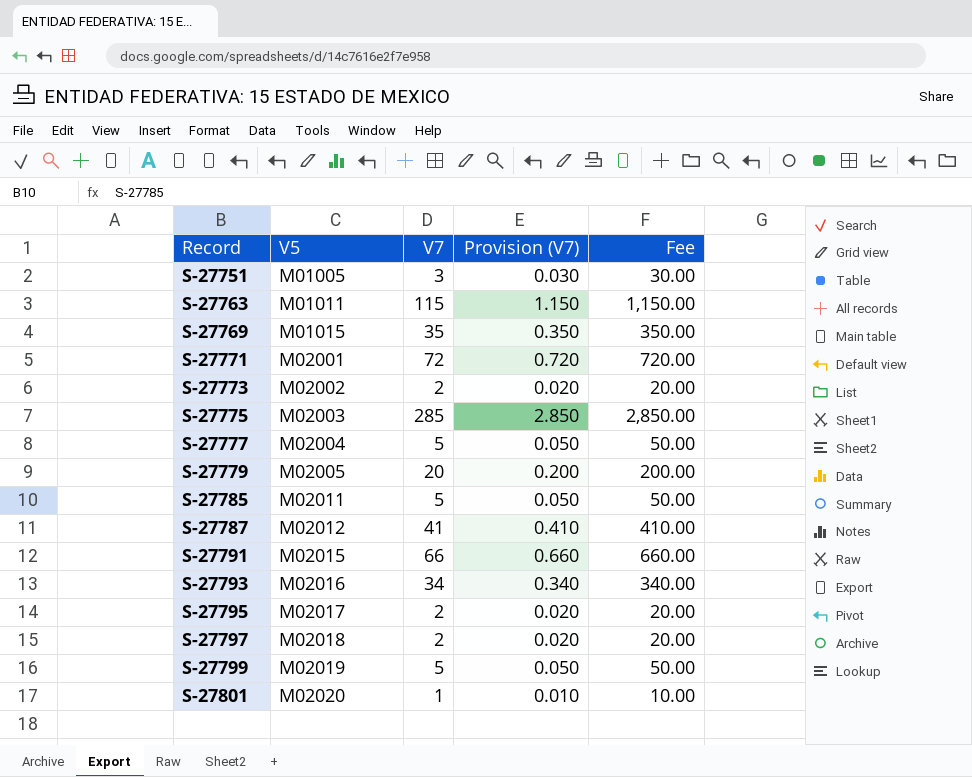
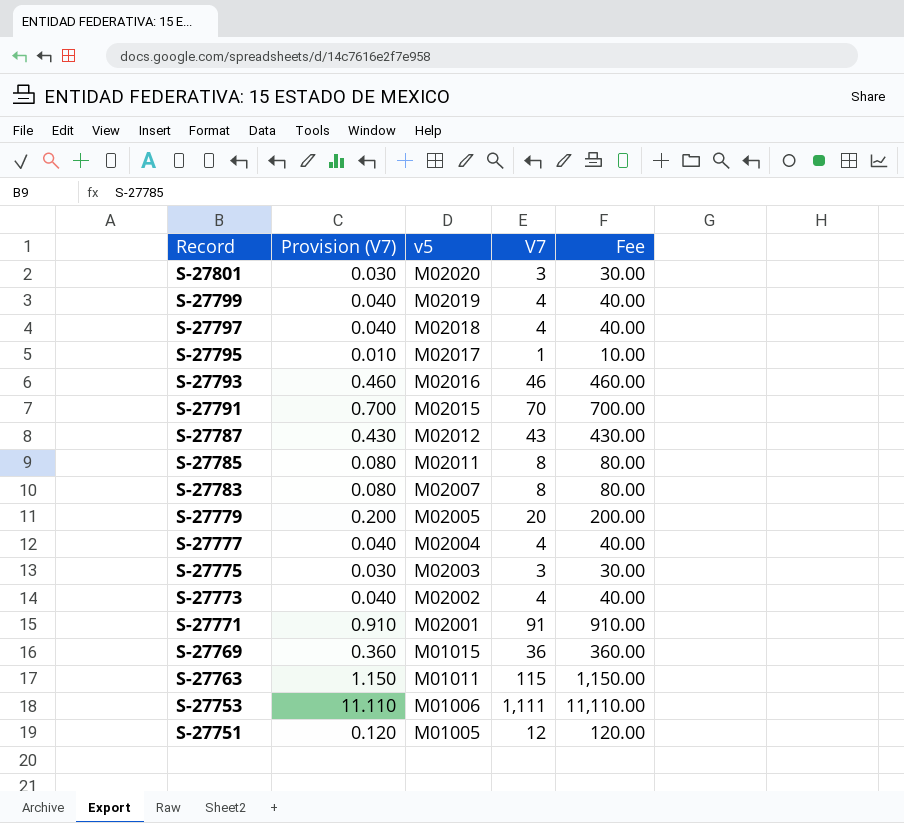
row order: Record ascending -> Record descending
column Provision (V7) | position: 4 -> 2
column name: V5 -> v5
S-27801 | Provision (V7): 0.010 -> 0.030
S-27801 | V7: 1 -> 3
S-27801 | Fee: 10.00 -> 30.00
S-27799 | Provision (V7): 0.050 -> 0.040
S-27799 | V7: 5 -> 4
S-27799 | Fee: 50.00 -> 40.00
S-27797 | Provision (V7): 0.020 -> 0.040
S-27797 | V7: 2 -> 4
S-27797 | Fee: 20.00 -> 40.00
S-27795 | Provision (V7): 0.020 -> 0.010
S-27795 | V7: 2 -> 1
S-27795 | Fee: 20.00 -> 10.00
S-27793 | Provision (V7): 0.340 -> 0.460
S-27793 | V7: 34 -> 46
S-27793 | Fee: 340.00 -> 460.00
S-27791 | Provision (V7): 0.660 -> 0.700
S-27791 | V7: 66 -> 70
S-27791 | Fee: 660.00 -> 700.00
S-27787 | Provision (V7): 0.410 -> 0.430
S-27787 | V7: 41 -> 43
S-27787 | Fee: 410.00 -> 430.00
S-27785 | Provision (V7): 0.050 -> 0.080
S-27785 | V7: 5 -> 8
S-27785 | Fee: 50.00 -> 80.00
row S-27783: none -> 0.080 | M02007 | 8 | 80.00
S-27777 | Provision (V7): 0.050 -> 0.040
S-27777 | V7: 5 -> 4
S-27777 | Fee: 50.00 -> 40.00
S-27775 | Provision (V7): 2.850 -> 0.030
S-27775 | V7: 285 -> 3
S-27775 | Fee: 2,850.00 -> 30.00
S-27773 | Provision (V7): 0.020 -> 0.040
S-27773 | V7: 2 -> 4
S-27773 | Fee: 20.00 -> 40.00
S-27771 | Provision (V7): 0.720 -> 0.910
S-27771 | V7: 72 -> 91
S-27771 | Fee: 720.00 -> 910.00
S-27769 | Provision (V7): 0.350 -> 0.360
S-27769 | V7: 35 -> 36
S-27769 | Fee: 350.00 -> 360.00
row S-27753: none -> 11.110 | M01006 | 1,111 | 11,110.00
S-27751 | Provision (V7): 0.030 -> 0.120
S-27751 | V7: 3 -> 12
S-27751 | Fee: 30.00 -> 120.00

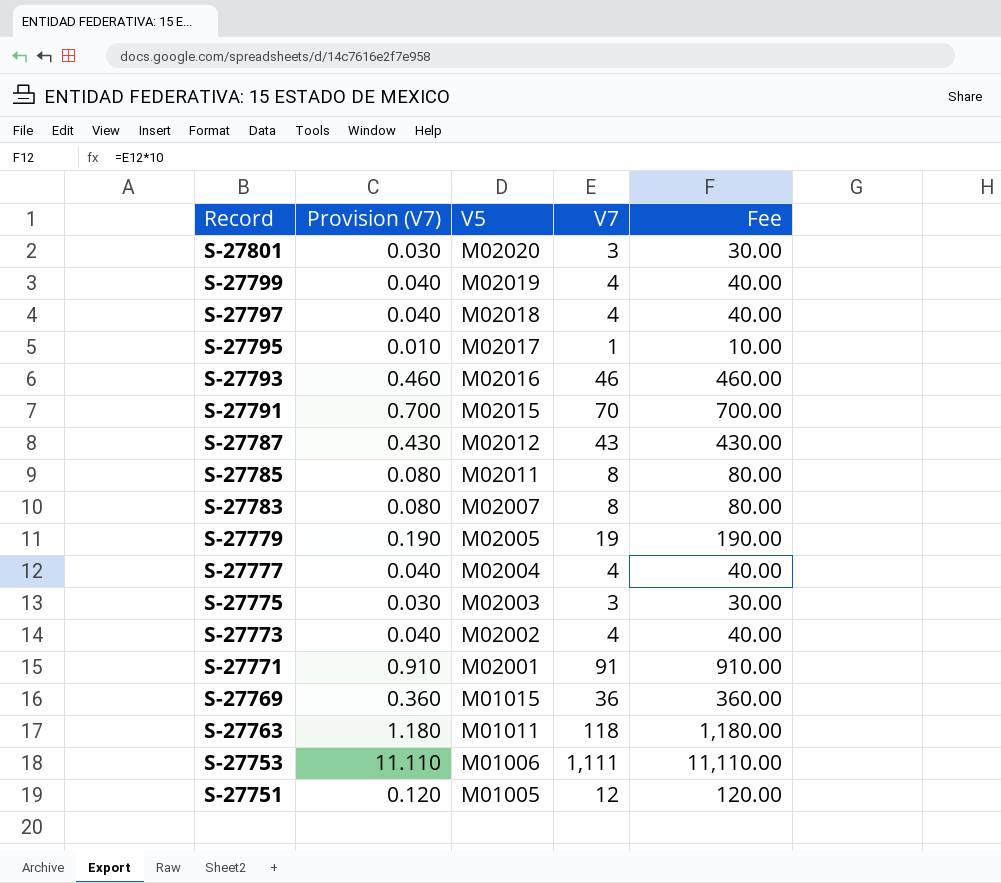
column name: v5 -> V5
S-27779 | Provision (V7): 0.200 -> 0.190
S-27779 | V7: 20 -> 19
S-27779 | Fee: 200.00 -> 190.00
S-27763 | Provision (V7): 1.150 -> 1.180
S-27763 | V7: 115 -> 118
S-27763 | Fee: 1,150.00 -> 1,180.00

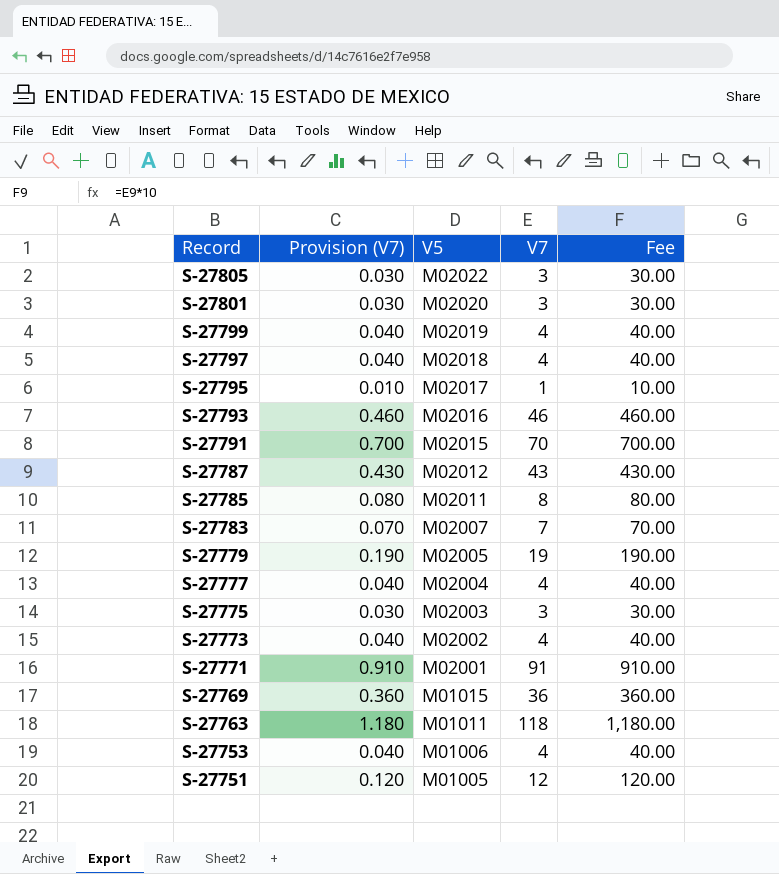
row S-27805: none -> 0.030 | M02022 | 3 | 30.00
S-27783 | Provision (V7): 0.080 -> 0.070
S-27783 | V7: 8 -> 7
S-27783 | Fee: 80.00 -> 70.00
S-27753 | Provision (V7): 11.110 -> 0.040
S-27753 | V7: 1,111 -> 4
S-27753 | Fee: 11,110.00 -> 40.00

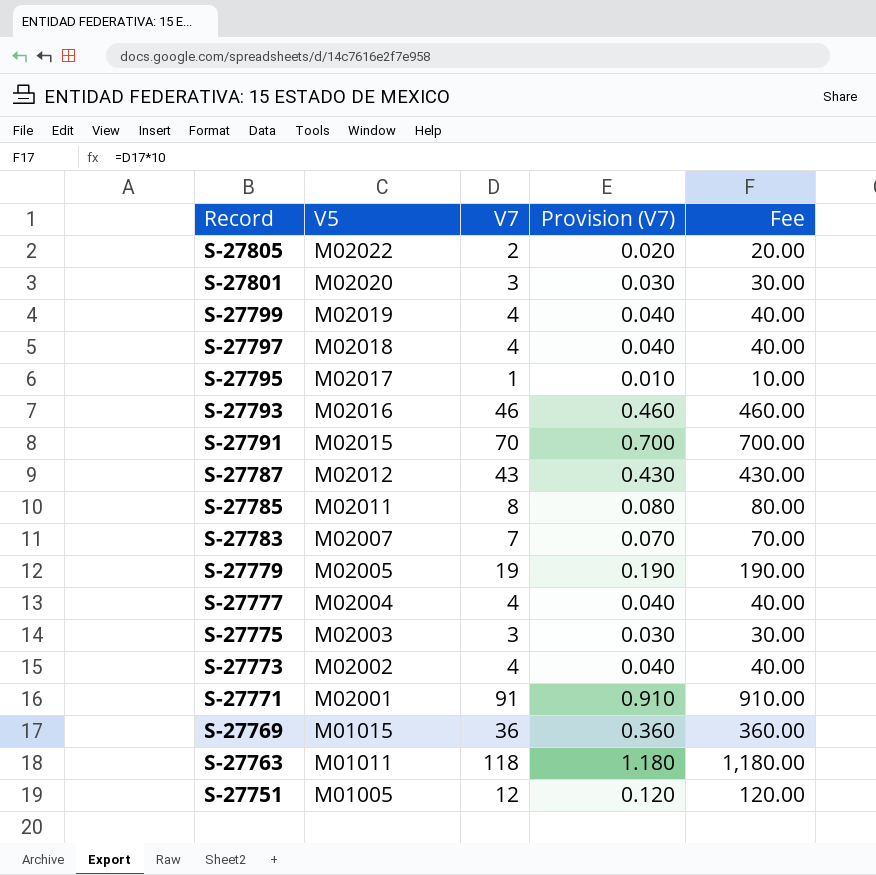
column Provision (V7) | position: 2 -> 4
row S-27753: 0.040 | M01006 | 4 | 40.00 -> none
S-27805 | V7: 3 -> 2
S-27805 | Provision (V7): 0.030 -> 0.020
S-27805 | Fee: 30.00 -> 20.00

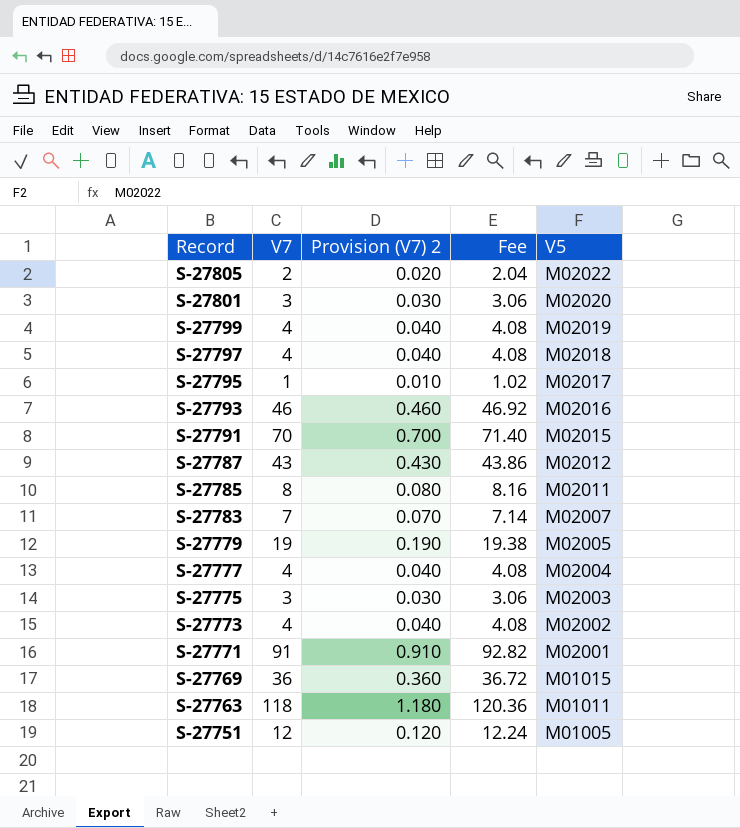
column name: Provision (V7) -> Provision (V7) 2
column Fee | formula: [V7] * 10 -> [V7] * 1.02
column V5 | position: 2 -> 5

